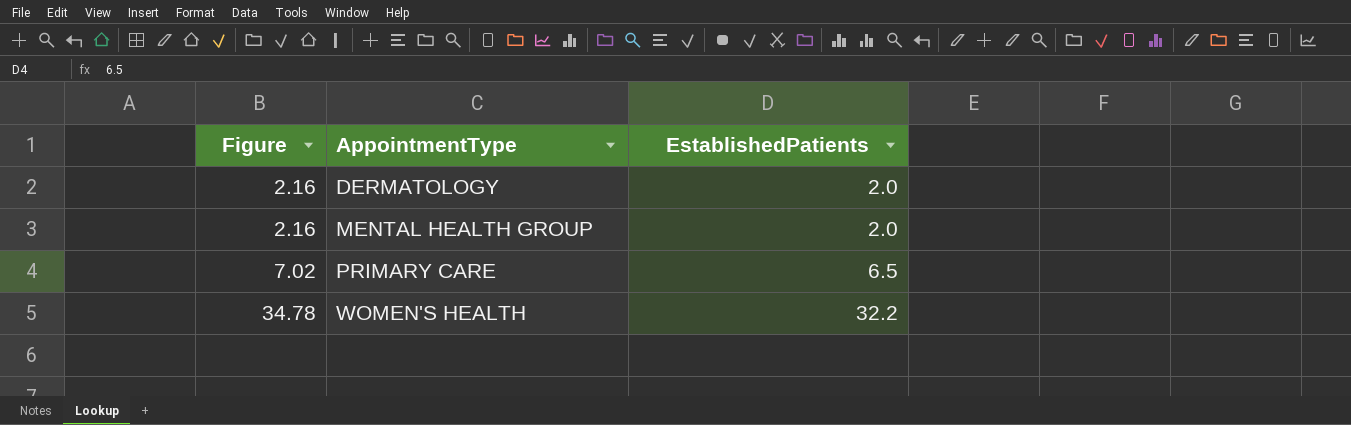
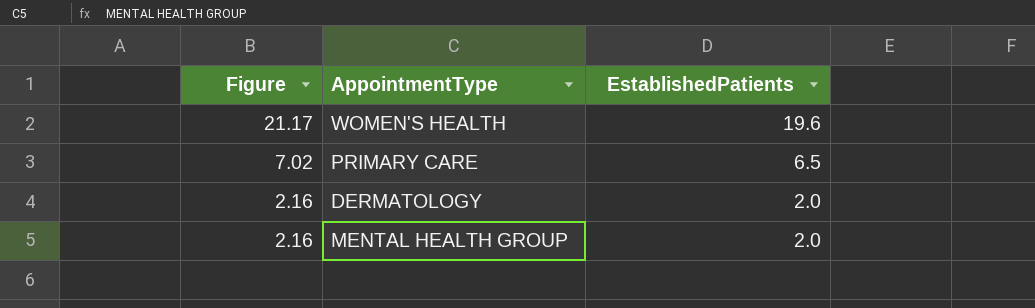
row order: Figure ascending -> Figure descending
WOMEN'S HEALTH | Figure: 34.78 -> 21.17
WOMEN'S HEALTH | EstablishedPatients: 32.2 -> 19.6

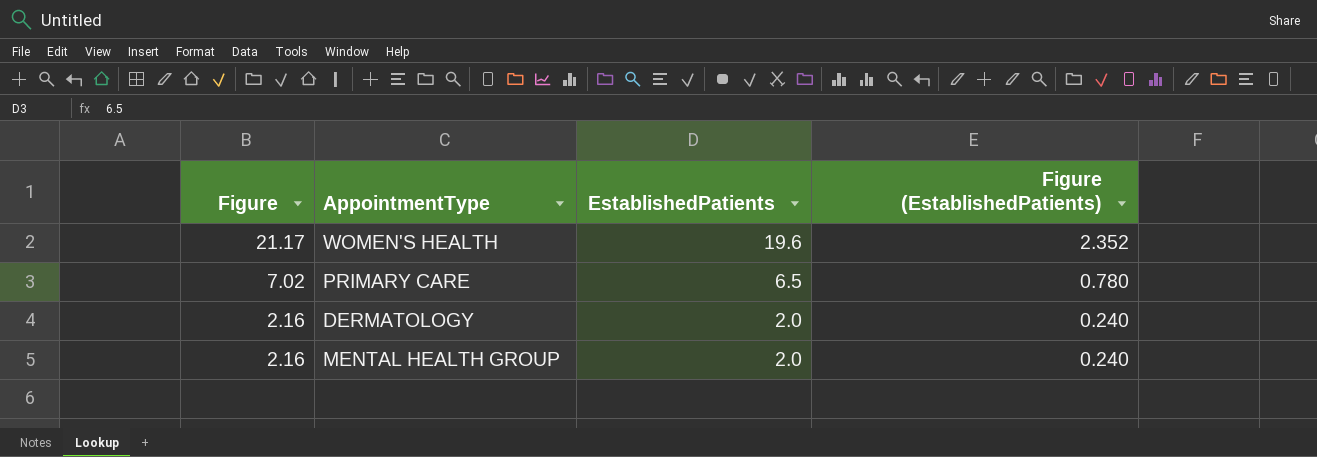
column Figure (EstablishedPatients) | formula: none -> [EstablishedPatients] * 0.12

